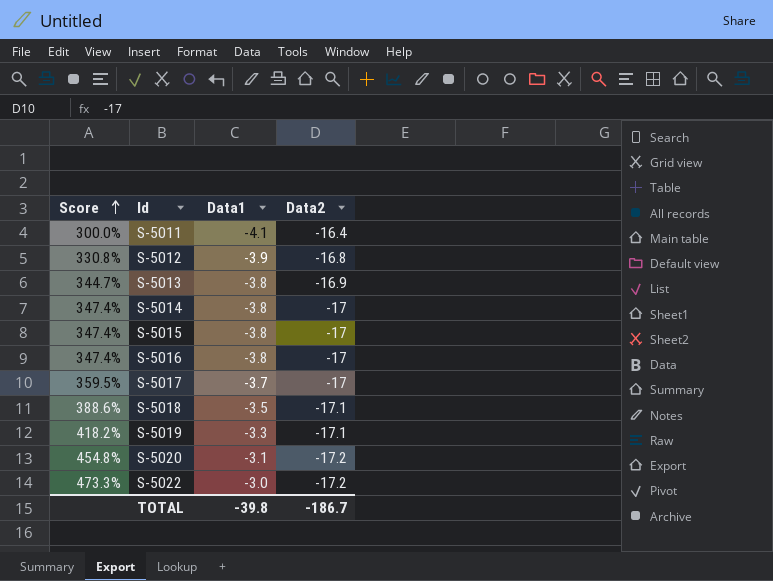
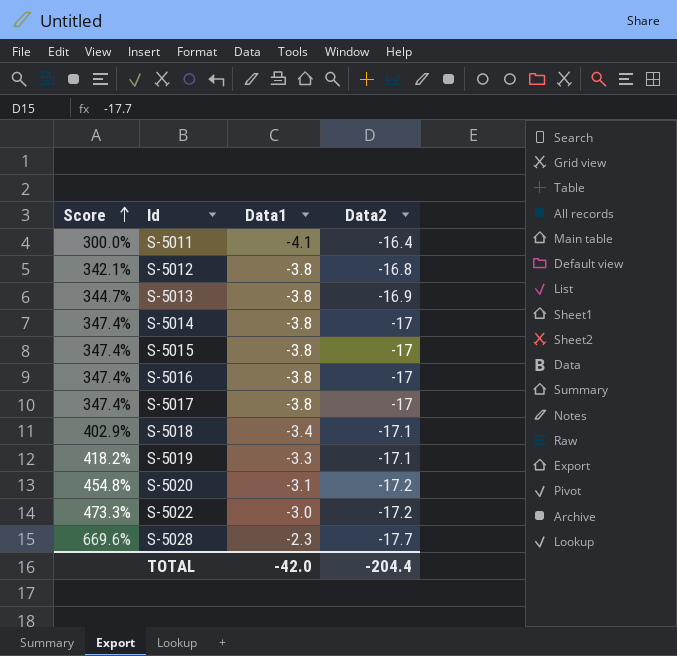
S-5012 | Score: 330.8% -> 342.1%
S-5012 | Data1: -3.9 -> -3.8
S-5017 | Score: 359.5% -> 347.4%
S-5017 | Data1: -3.7 -> -3.8
S-5018 | Score: 388.6% -> 402.9%
S-5018 | Data1: -3.5 -> -3.4
row S-5028: none -> 669.6% | -2.3 | -17.7
TOTAL | Data1: -39.8 -> -42.0
TOTAL | Data2: -186.7 -> -204.4

